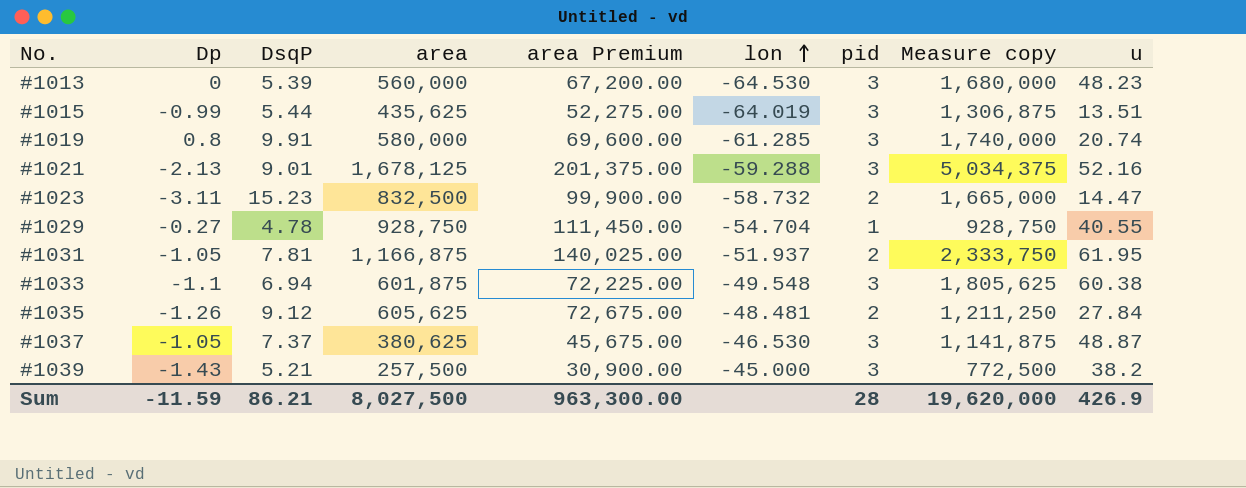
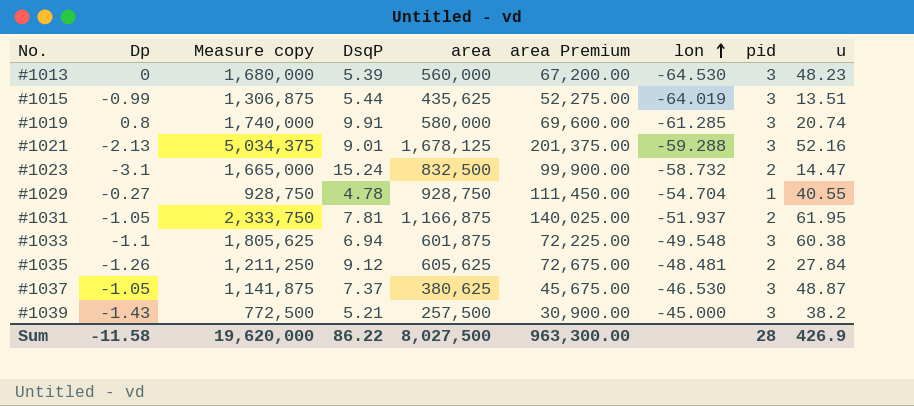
column Measure copy | position: 8 -> 3
#1023 | Dp: -3.11 -> -3.1
#1023 | DsqP: 15.23 -> 15.24
Sum | Dp: -11.59 -> -11.58
Sum | DsqP: 86.21 -> 86.22

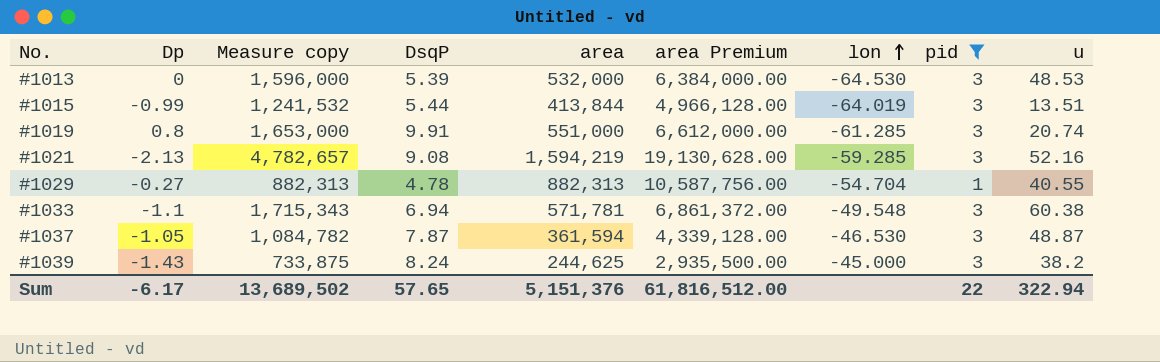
filter: none -> pid != 2
column area Premium | formula: [area] * 0.12 -> [area] * 12
#1013 | Measure copy: 1,680,000 -> 1,596,000
#1013 | area: 560,000 -> 532,000
#1013 | u: 48.23 -> 48.53
#1015 | Measure copy: 1,306,875 -> 1,241,532
#1015 | area: 435,625 -> 413,844
#1019 | Measure copy: 1,740,000 -> 1,653,000
#1019 | area: 580,000 -> 551,000
#1021 | Measure copy: 5,034,375 -> 4,782,657
#1021 | DsqP: 9.01 -> 9.08
#1021 | area: 1,678,125 -> 1,594,219
#1021 | lon: -59.288 -> -59.285
#1029 | Measure copy: 928,750 -> 882,313
#1029 | area: 928,750 -> 882,313
#1033 | Measure copy: 1,805,625 -> 1,715,343
#1033 | area: 601,875 -> 571,781
#1037 | Measure copy: 1,141,875 -> 1,084,782
#1037 | DsqP: 7.37 -> 7.87
#1037 | area: 380,625 -> 361,594
#1039 | Measure copy: 772,500 -> 733,875
#1039 | DsqP: 5.21 -> 8.24
#1039 | area: 257,500 -> 244,625
Sum | Dp: -11.58 -> -6.17
Sum | Measure copy: 19,620,000 -> 13,689,502
Sum | DsqP: 86.22 -> 57.65
Sum | area: 8,027,500 -> 5,151,376
Sum | area Premium: 963,300.00 -> 61,816,512.00
Sum | pid: 28 -> 22
Sum | u: 426.9 -> 322.94

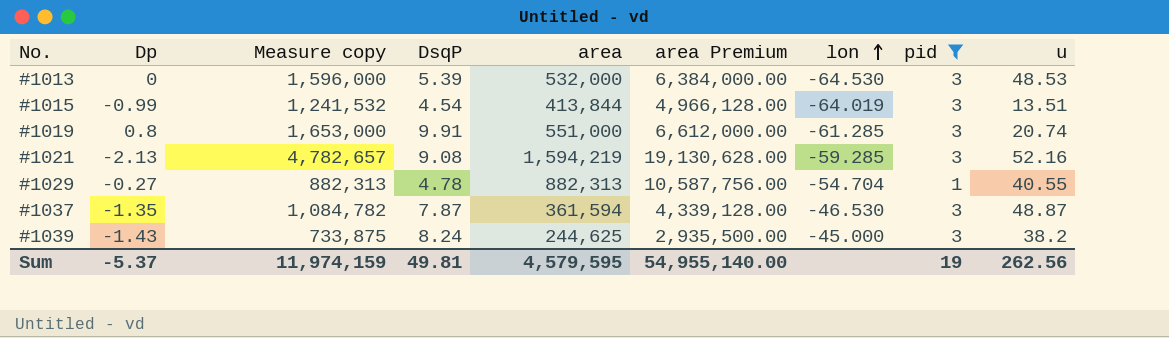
row #1033: -1.1 | 1,715,343 | 6.94 | 571,781 | 6,861,372.00 | -49.548 | 3 | 60.38 -> none
#1015 | DsqP: 5.44 -> 4.54
#1037 | Dp: -1.05 -> -1.35
Sum | Dp: -6.17 -> -5.37
Sum | Measure copy: 13,689,502 -> 11,974,159
Sum | DsqP: 57.65 -> 49.81
Sum | area: 5,151,376 -> 4,579,595
Sum | area Premium: 61,816,512.00 -> 54,955,140.00
Sum | pid: 22 -> 19
Sum | u: 322.94 -> 262.56

